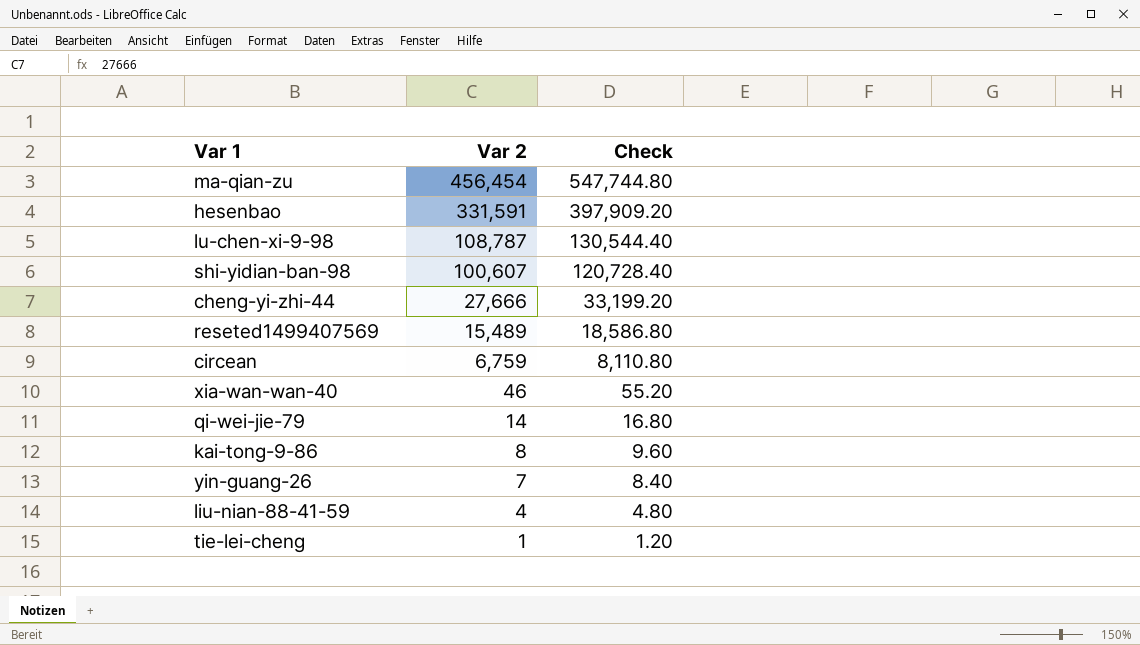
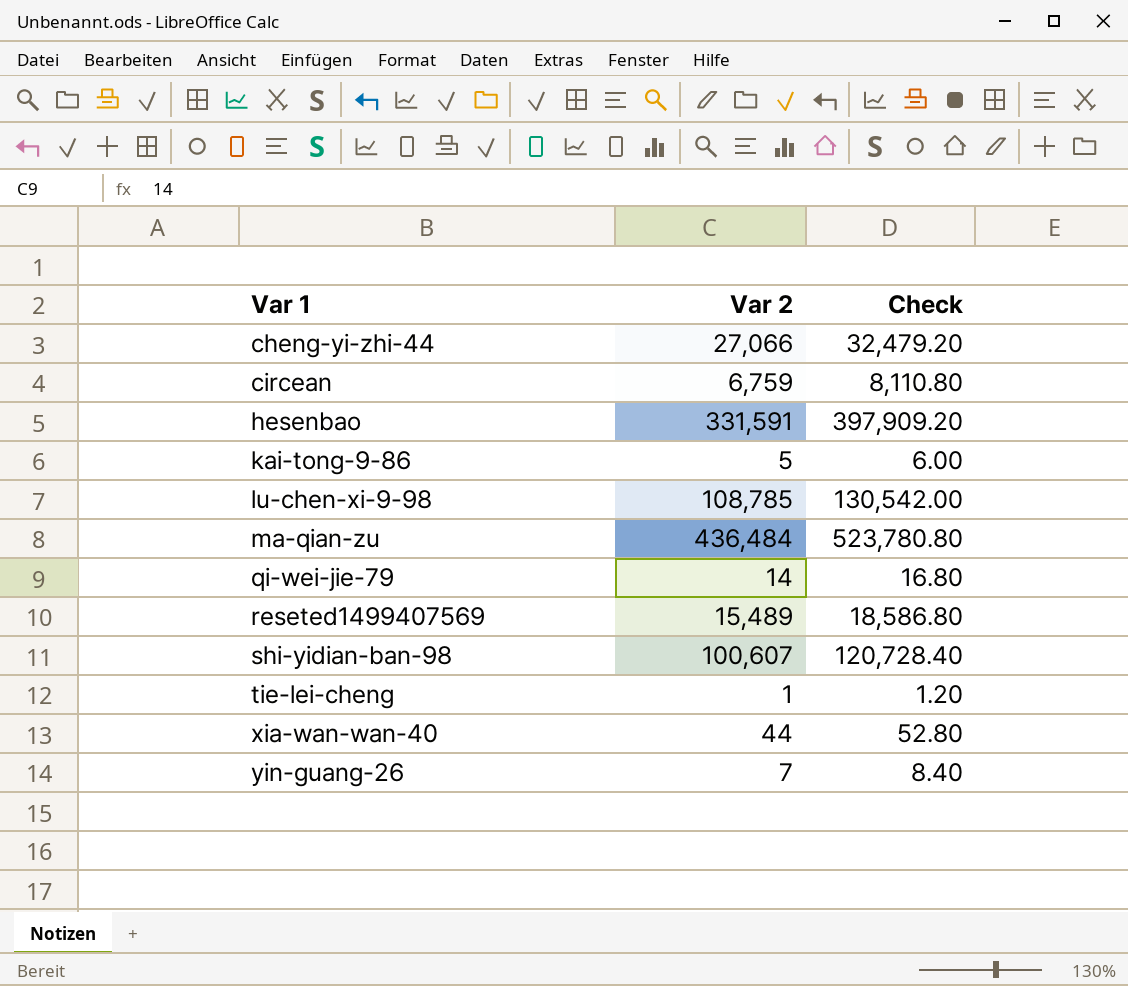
row order: Var 2 descending -> Var 1 ascending
row liu-nian-88-41-59: 4 | 4.80 -> none
cheng-yi-zhi-44 | Var 2: 27,666 -> 27,066
cheng-yi-zhi-44 | Check: 33,199.20 -> 32,479.20
kai-tong-9-86 | Var 2: 8 -> 5
kai-tong-9-86 | Check: 9.60 -> 6.00
lu-chen-xi-9-98 | Var 2: 108,787 -> 108,785
lu-chen-xi-9-98 | Check: 130,544.40 -> 130,542.00
ma-qian-zu | Var 2: 456,454 -> 436,484
ma-qian-zu | Check: 547,744.80 -> 523,780.80
xia-wan-wan-40 | Var 2: 46 -> 44
xia-wan-wan-40 | Check: 55.20 -> 52.80

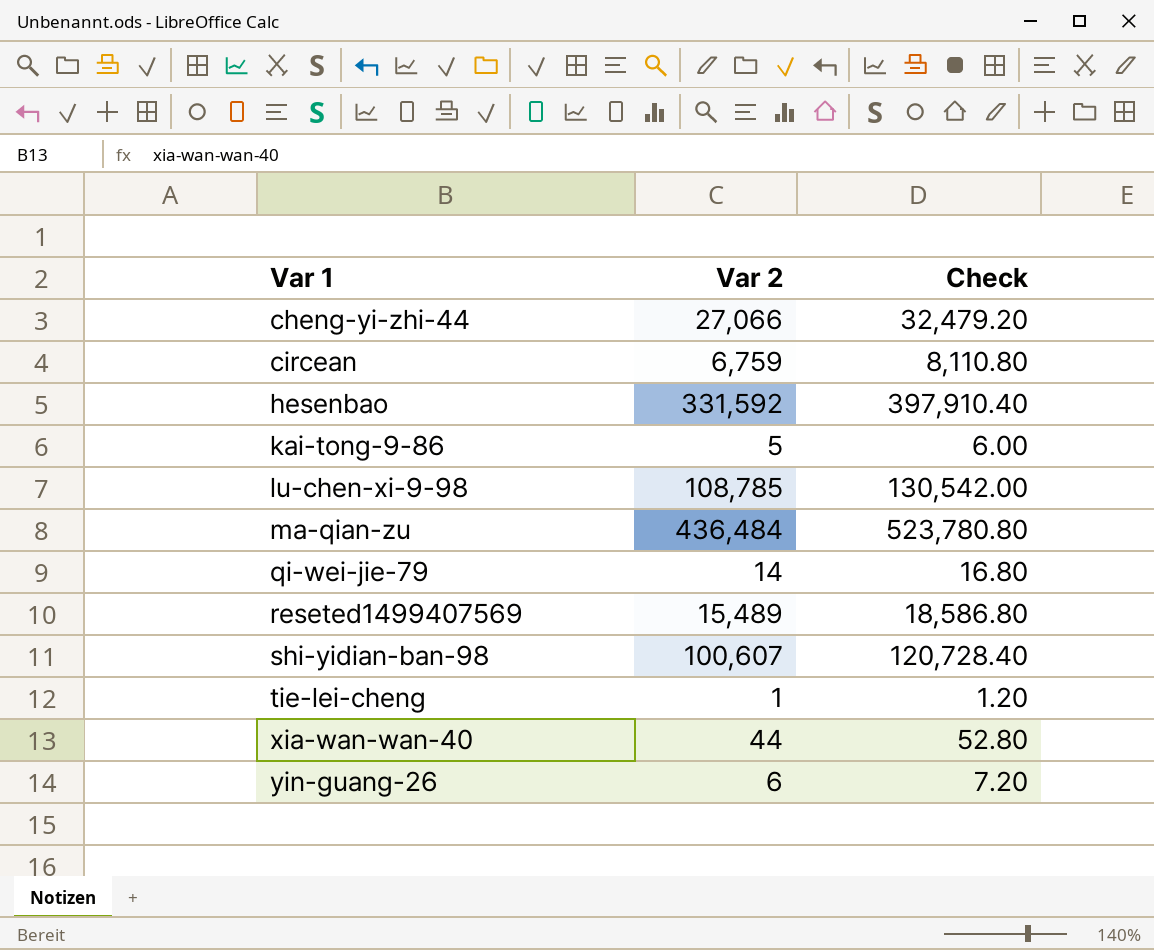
hesenbao | Var 2: 331,591 -> 331,592
hesenbao | Check: 397,909.20 -> 397,910.40
yin-guang-26 | Var 2: 7 -> 6
yin-guang-26 | Check: 8.40 -> 7.20

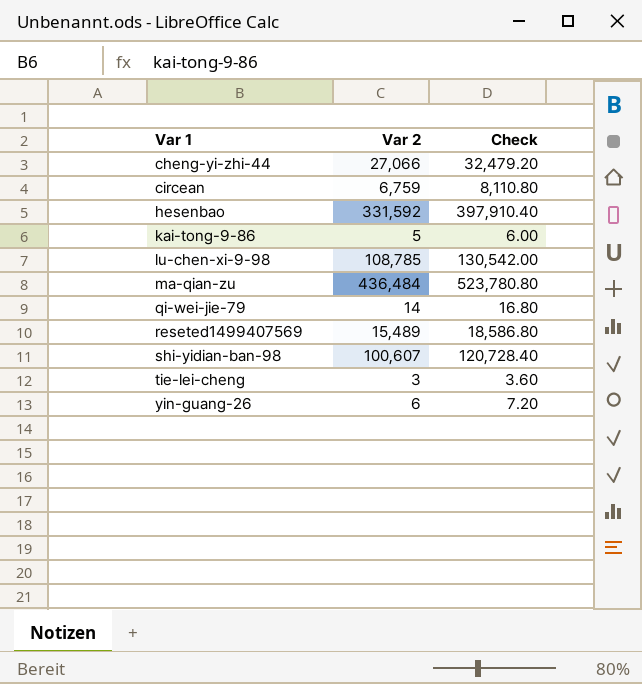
row xia-wan-wan-40: 44 | 52.80 -> none
tie-lei-cheng | Var 2: 1 -> 3
tie-lei-cheng | Check: 1.20 -> 3.60

